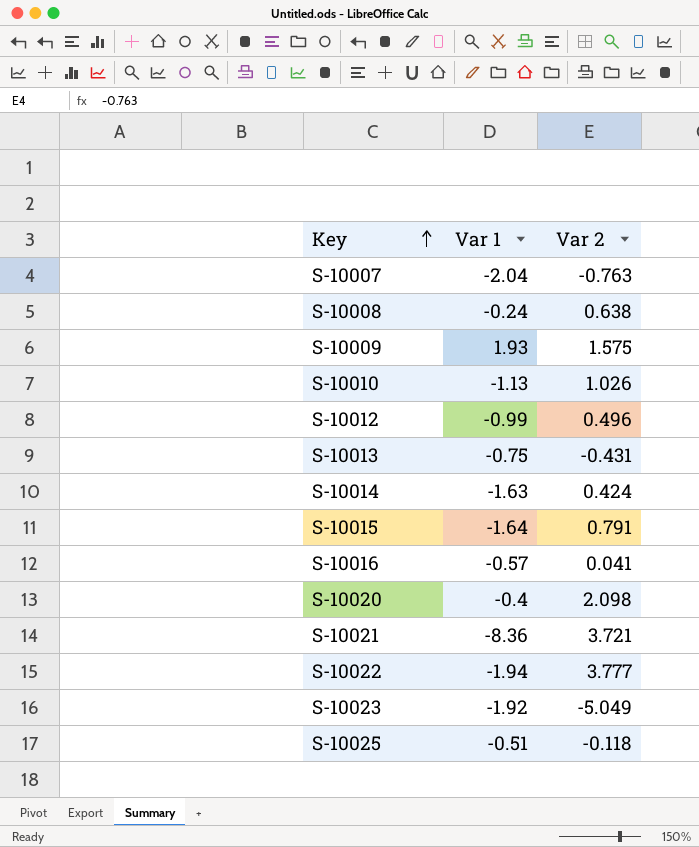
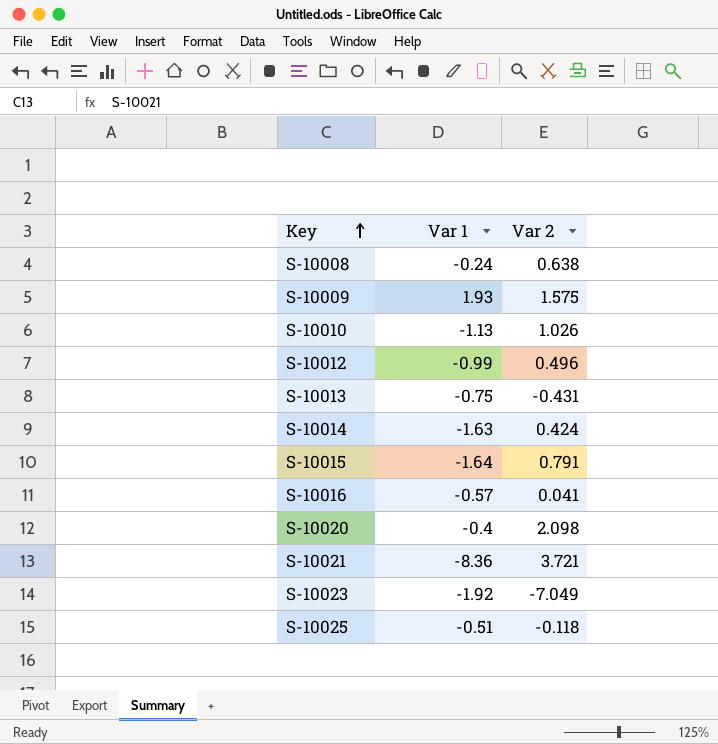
row S-10007: -2.04 | -0.763 -> none
row S-10022: -1.94 | 3.777 -> none
S-10023 | Var 2: -5.049 -> -7.049

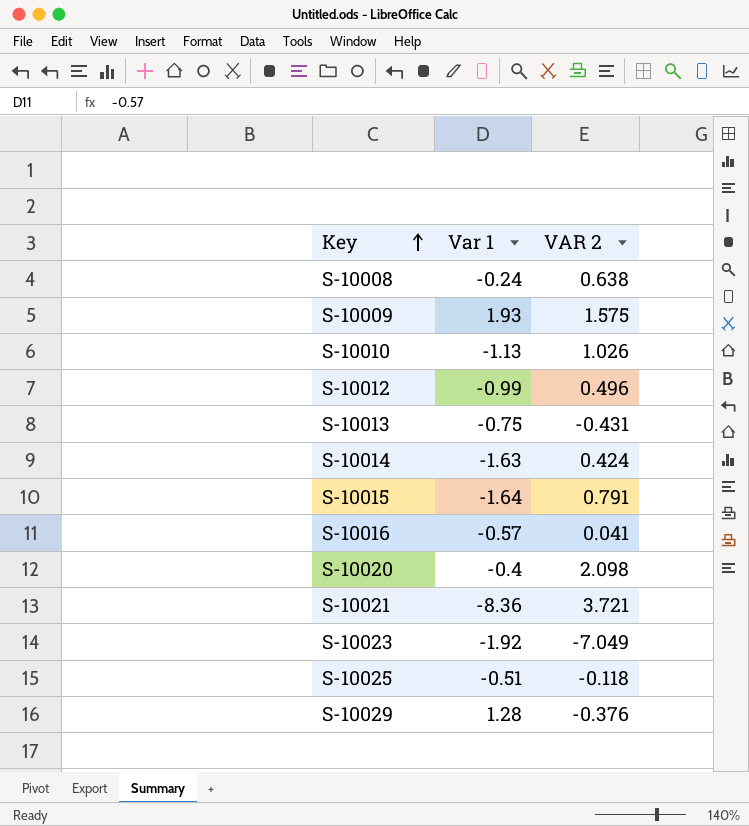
column name: Var 2 -> VAR 2
row S-10029: none -> 1.28 | -0.376

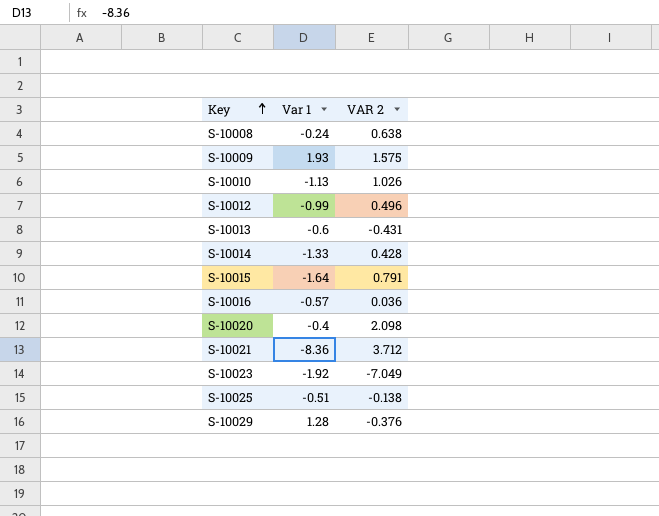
S-10013 | Var 1: -0.75 -> -0.6
S-10014 | Var 1: -1.63 -> -1.33
S-10014 | VAR 2: 0.424 -> 0.428
S-10016 | VAR 2: 0.041 -> 0.036
S-10021 | VAR 2: 3.721 -> 3.712
S-10025 | VAR 2: -0.118 -> -0.138

